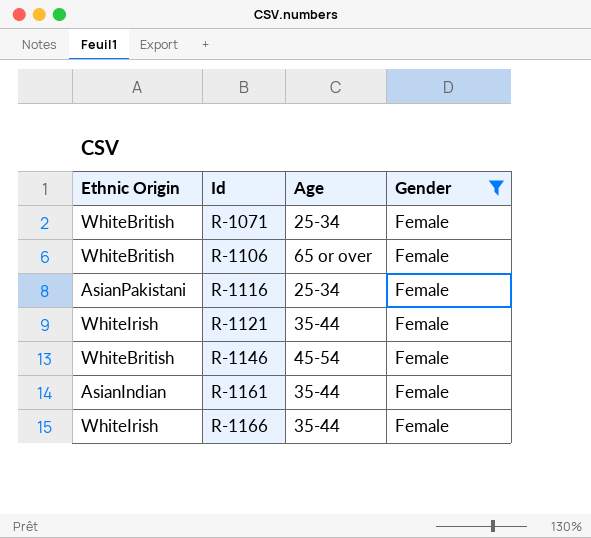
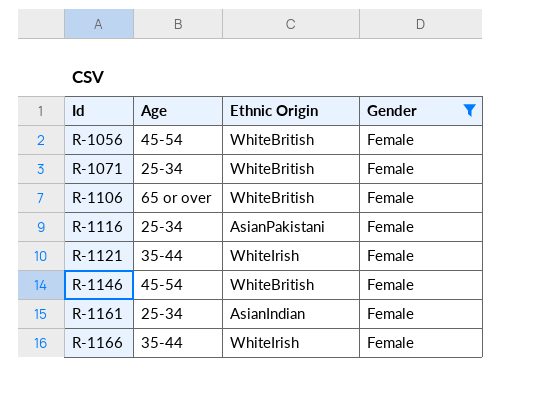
column Ethnic Origin | position: 1 -> 3
row R-1056: none -> 45-54 | WhiteBritish | Female
R-1161 | Age: 35-44 -> 25-34

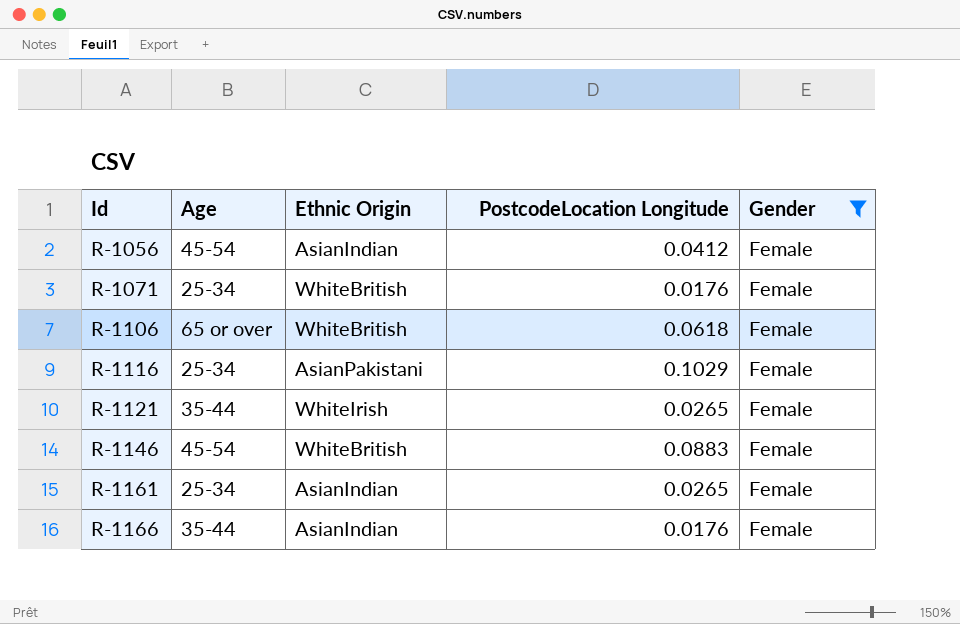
column PostcodeLocation Longitude | position: none -> 4
R-1056 | Ethnic Origin: WhiteBritish -> AsianIndian
R-1166 | Ethnic Origin: WhiteIrish -> AsianIndian

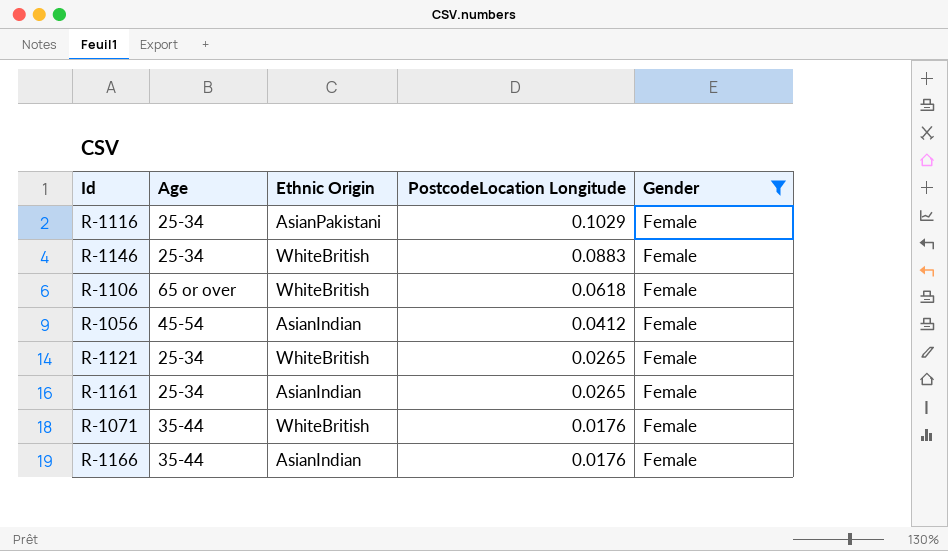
row order: Id ascending -> PostcodeLocation Longitude descending
R-1146 | Age: 45-54 -> 25-34
R-1121 | Age: 35-44 -> 25-34
R-1121 | Ethnic Origin: WhiteIrish -> WhiteBritish
R-1071 | Age: 25-34 -> 35-44

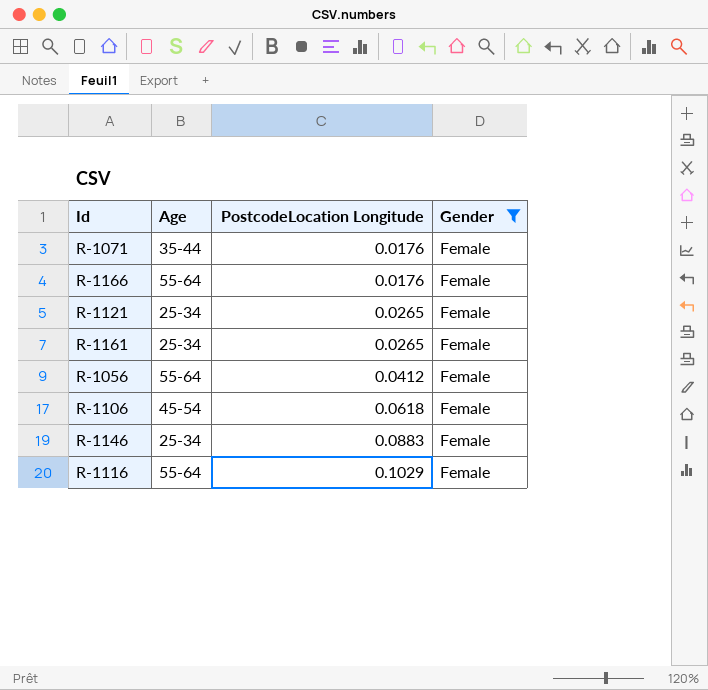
row order: PostcodeLocation Longitude descending -> PostcodeLocation Longitude ascending
column Ethnic Origin | position: 3 -> none
R-1166 | Age: 35-44 -> 55-64
R-1056 | Age: 45-54 -> 55-64
R-1106 | Age: 65 or over -> 45-54
R-1116 | Age: 25-34 -> 55-64

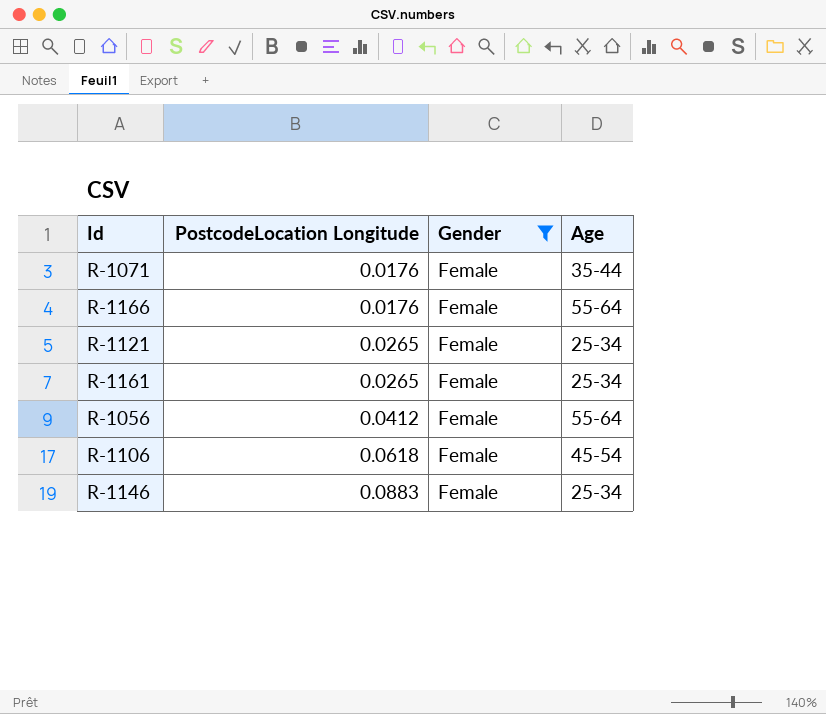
column Age | position: 2 -> 4
row R-1116: 55-64 | 0.1029 | Female -> none

